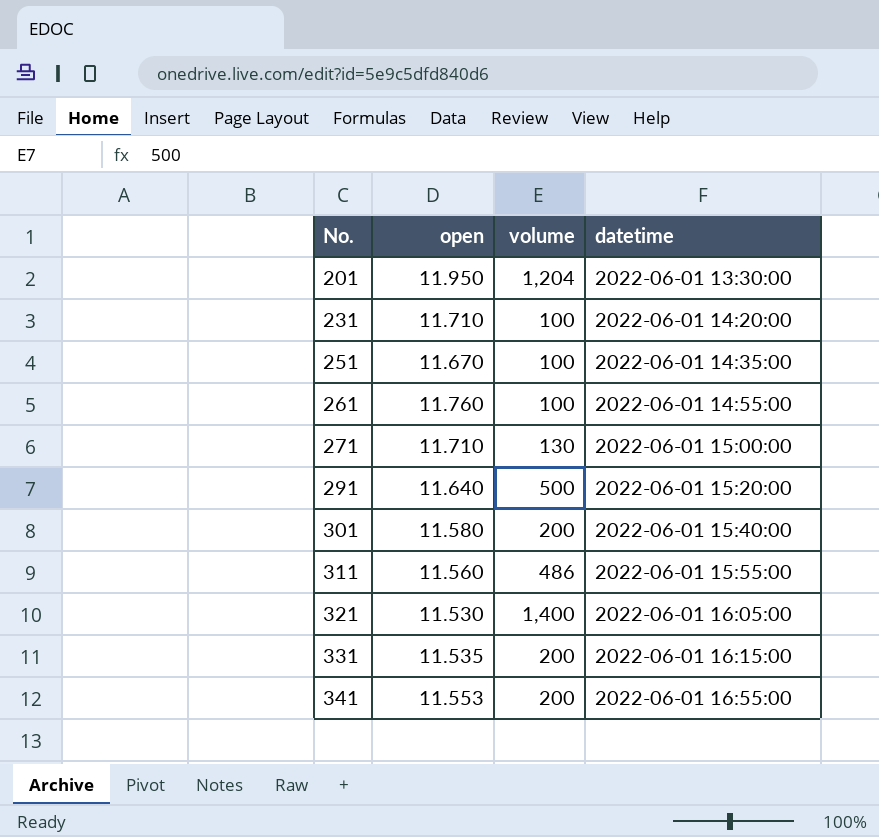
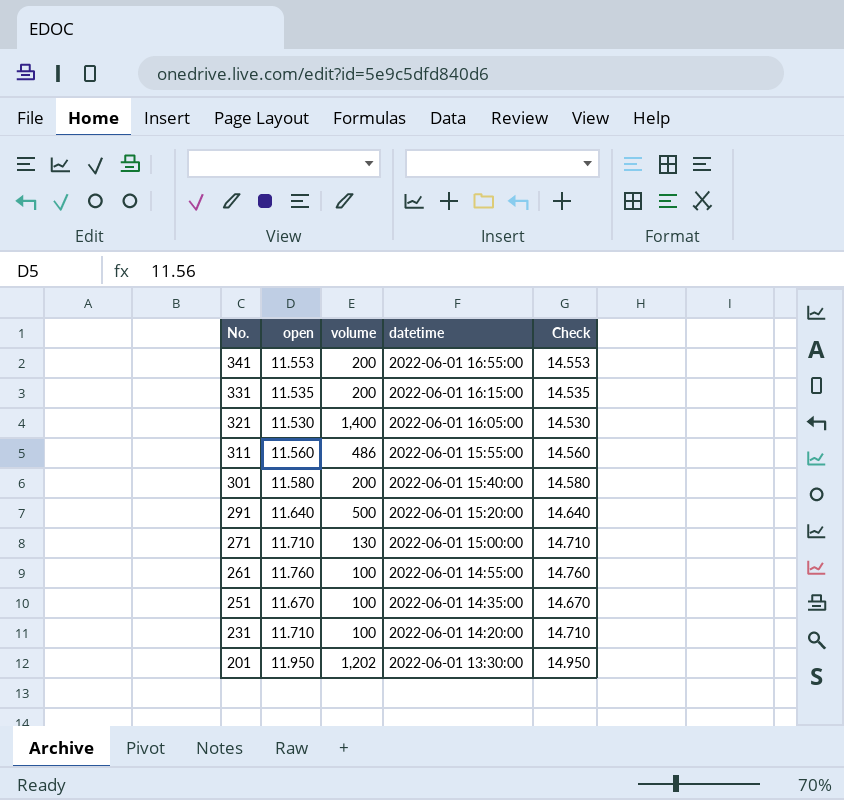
row order: No. ascending -> No. descending
column Check | formula: none -> [open] + 3
201 | volume: 1,204 -> 1,202

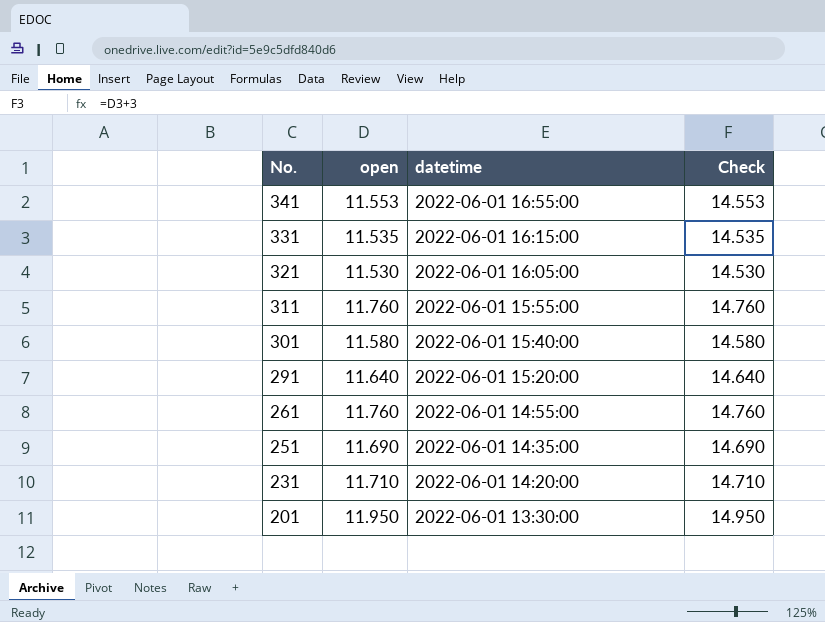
column volume | position: 3 -> none
row 271: 11.710 | 130 | 2022-06-01 15:00:00 | 14.710 -> none
311 | open: 11.560 -> 11.760
311 | Check: 14.560 -> 14.760
251 | open: 11.670 -> 11.690
251 | Check: 14.670 -> 14.690

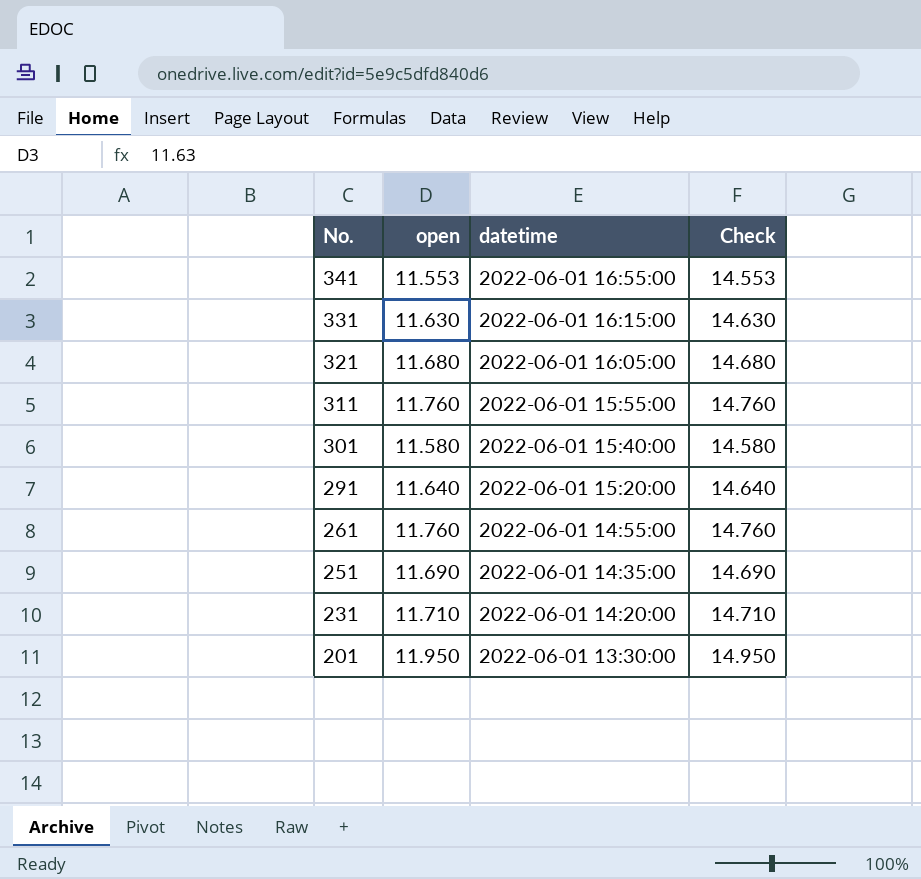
331 | open: 11.535 -> 11.630
331 | Check: 14.535 -> 14.630
321 | open: 11.530 -> 11.680
321 | Check: 14.530 -> 14.680

